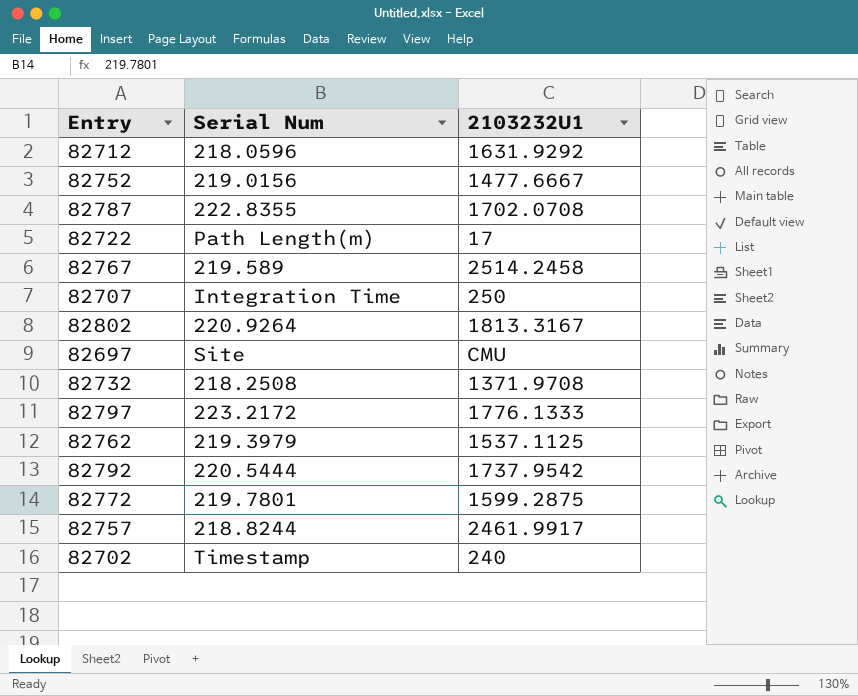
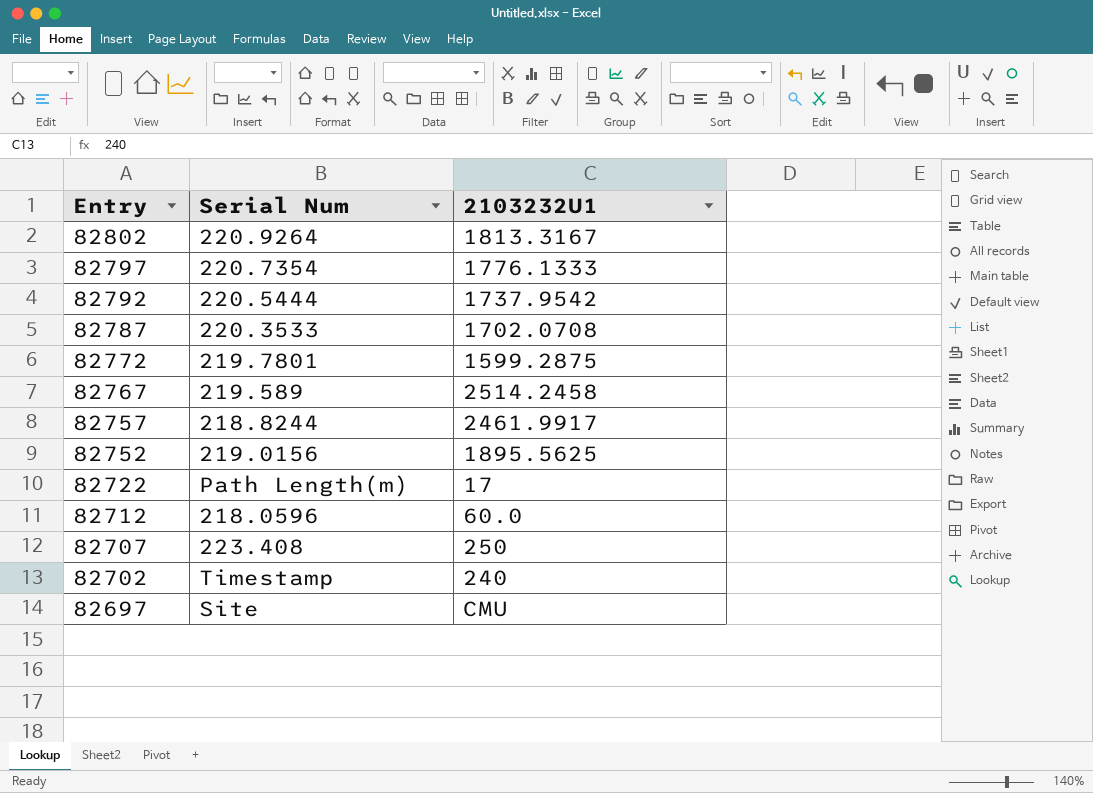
row order: none -> Entry descending
row 82732: 218.2508 | 1371.9708 -> none
row 82762: 219.3979 | 1537.1125 -> none
82797 | Serial Num: 223.2172 -> 220.7354
82787 | Serial Num: 222.8355 -> 220.3533
82752 | 2103232U1: 1477.6667 -> 1895.5625
82712 | 2103232U1: 1631.9292 -> 60.0
82707 | Serial Num: Integration Time -> 223.408

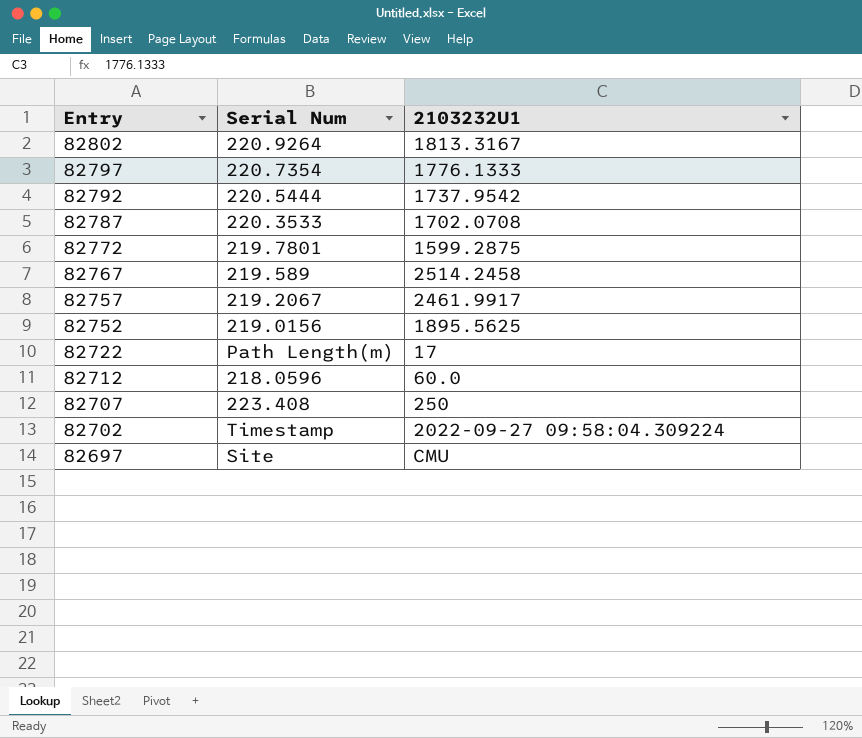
82757 | Serial Num: 218.8244 -> 219.2067
82702 | 2103232U1: 240 -> 2022-09-27 09:58:04.309224

